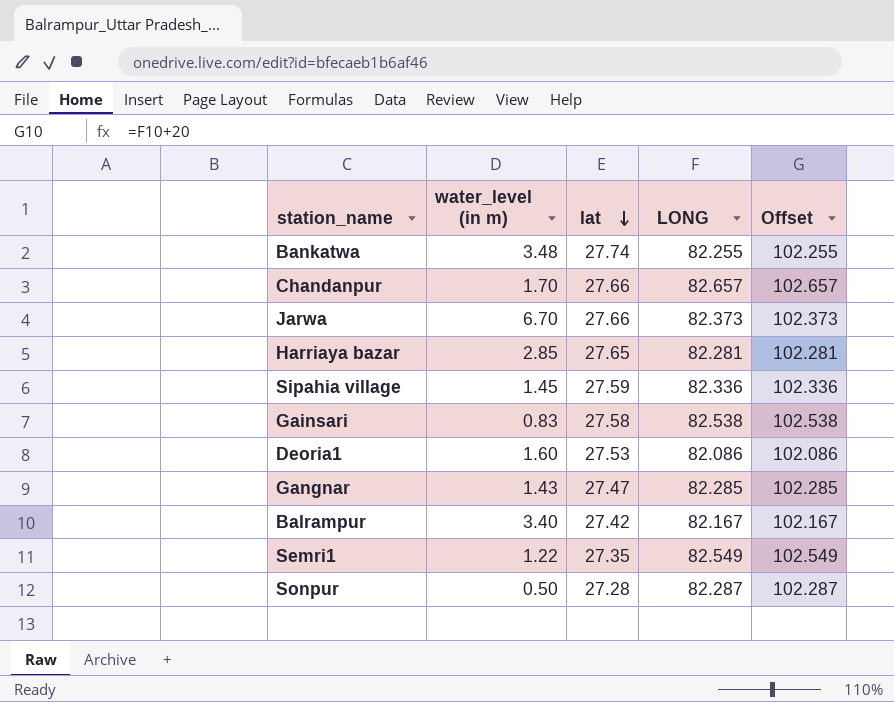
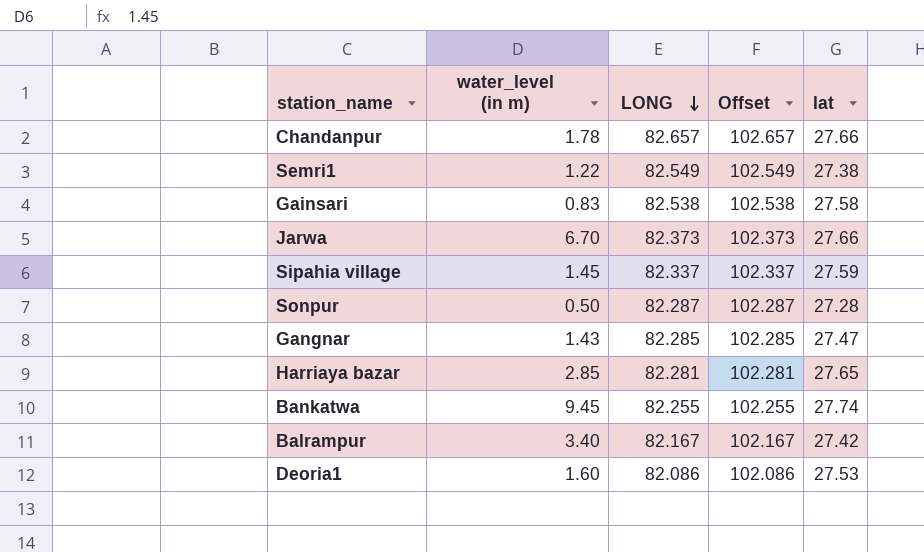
row order: lat descending -> LONG descending
column lat | position: 3 -> 5
Chandanpur | water_level (in m): 1.70 -> 1.78
Semri1 | lat: 27.35 -> 27.38
Sipahia village | LONG: 82.336 -> 82.337
Sipahia village | Offset: 102.336 -> 102.337
Bankatwa | water_level (in m): 3.48 -> 9.45

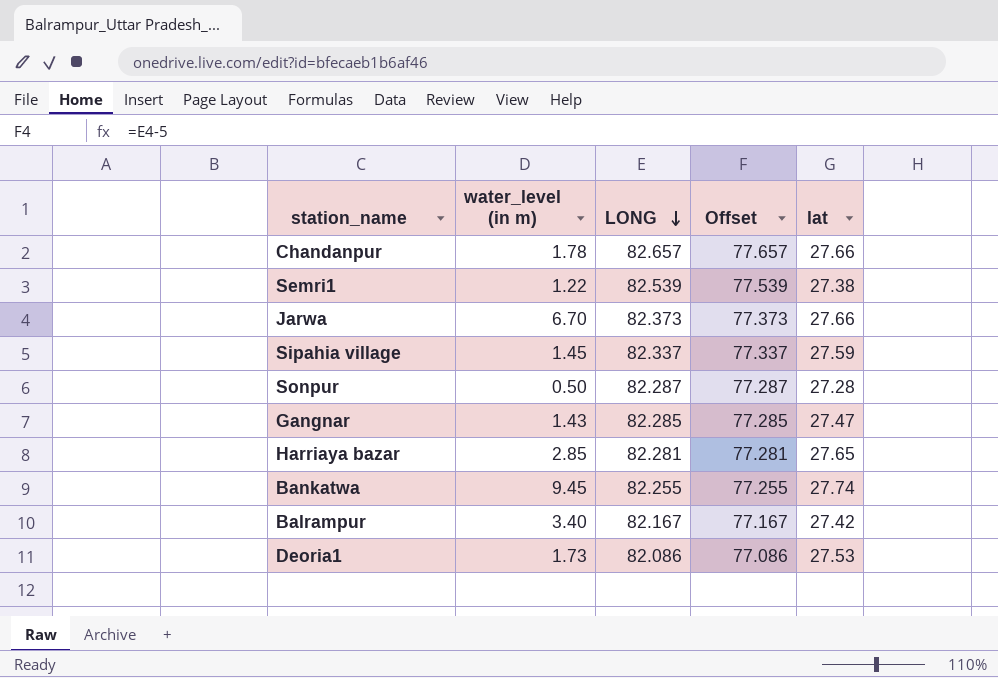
column Offset | formula: [LONG] + 20 -> [LONG] - 5
row Gainsari: 0.83 | 82.538 | 102.538 | 27.58 -> none
Semri1 | LONG: 82.549 -> 82.539
Deoria1 | water_level (in m): 1.60 -> 1.73

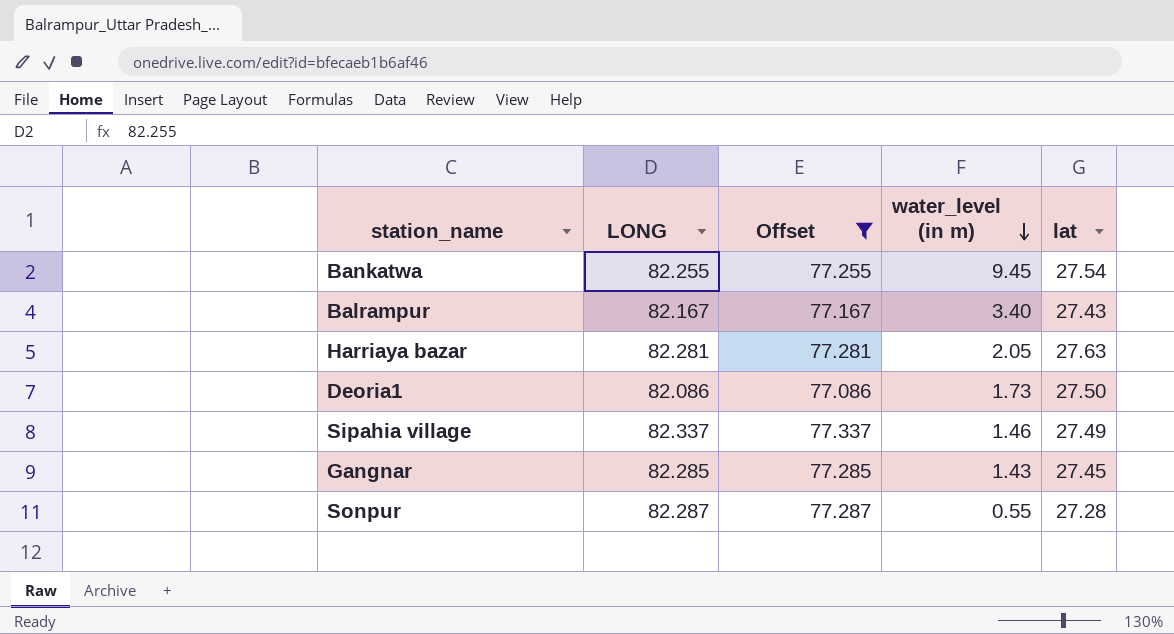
filter: none -> Offset <= 77.337
row order: LONG descending -> water_level (in m) descending
column water_level (in m) | position: 2 -> 4
Bankatwa | lat: 27.74 -> 27.54
Balrampur | lat: 27.42 -> 27.43
Harriaya bazar | water_level (in m): 2.85 -> 2.05
Harriaya bazar | lat: 27.65 -> 27.63
Deoria1 | lat: 27.53 -> 27.50
Sipahia village | water_level (in m): 1.45 -> 1.46
Sipahia village | lat: 27.59 -> 27.49
Gangnar | lat: 27.47 -> 27.45
Sonpur | water_level (in m): 0.50 -> 0.55

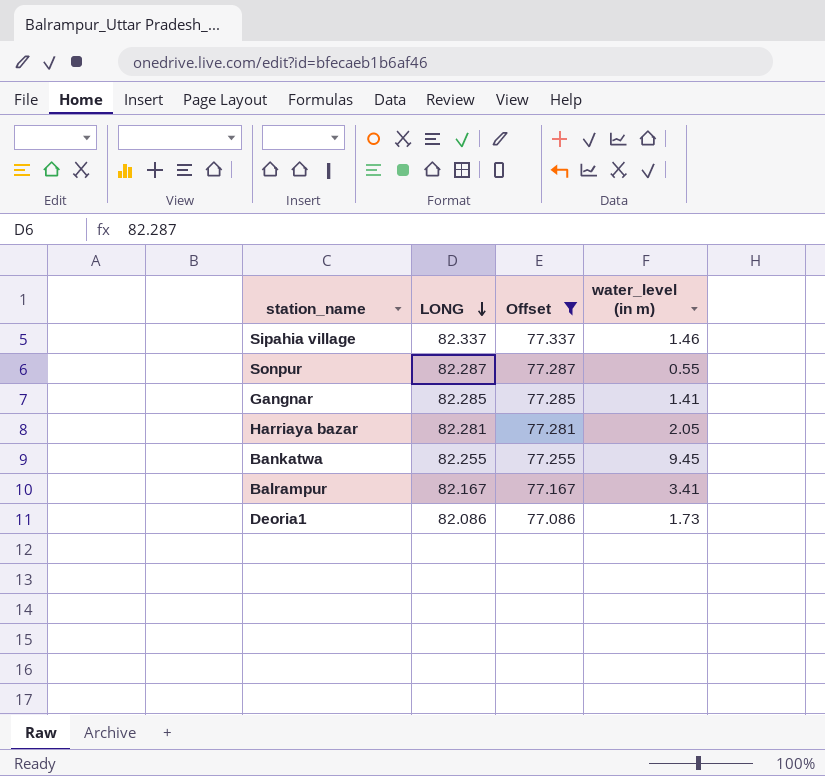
row order: water_level (in m) descending -> LONG descending
column lat | position: 5 -> none
Gangnar | water_level (in m): 1.43 -> 1.41
Balrampur | water_level (in m): 3.40 -> 3.41

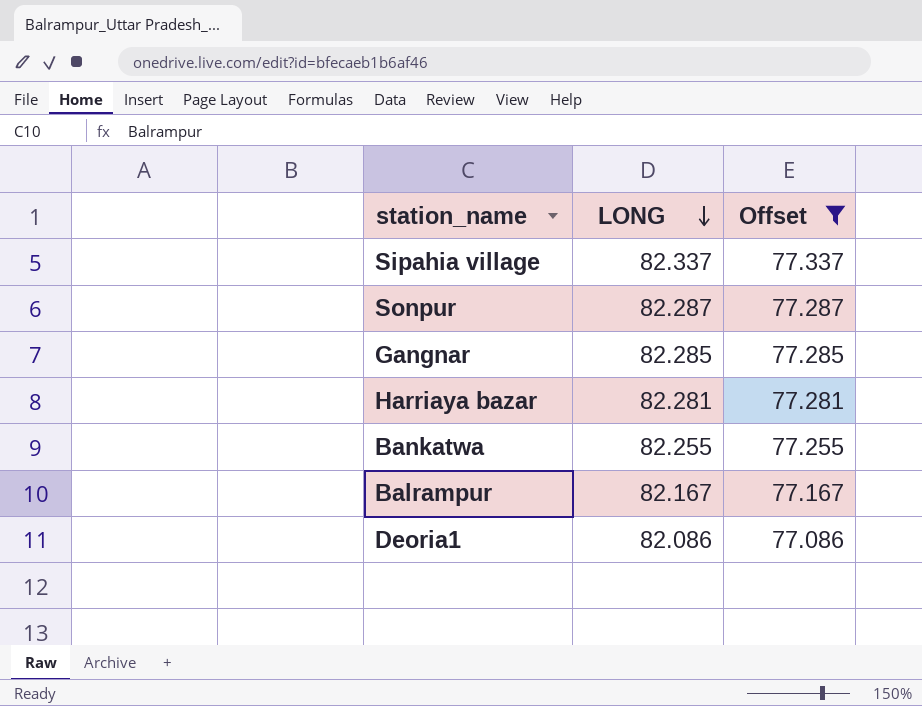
column water_level (in m) | position: 4 -> none

